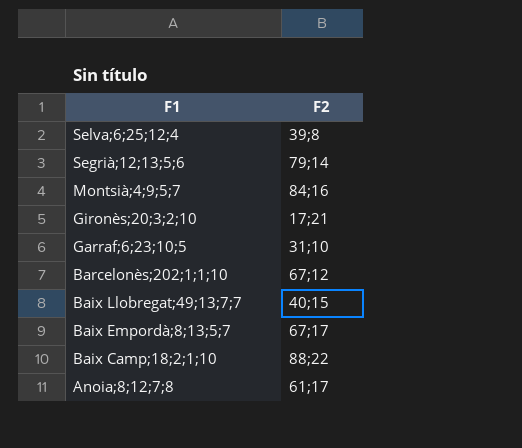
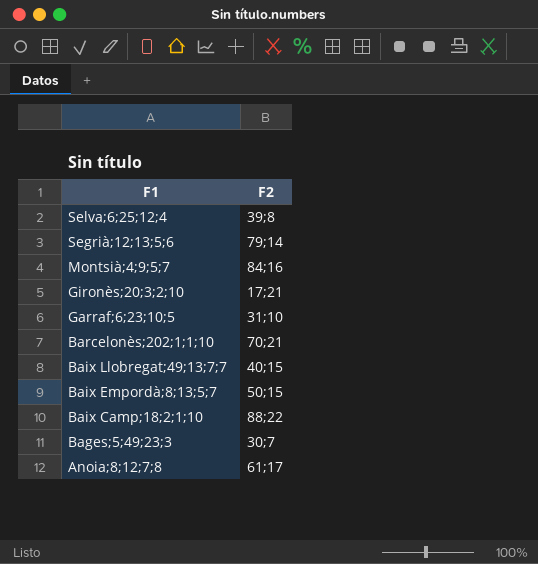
Barcelonès;202;1;1;10 | F2: 67;12 -> 70;21
Baix Empordà;8;13;5;7 | F2: 67;17 -> 50;15
row Bages;5;49;23;3: none -> 30;7

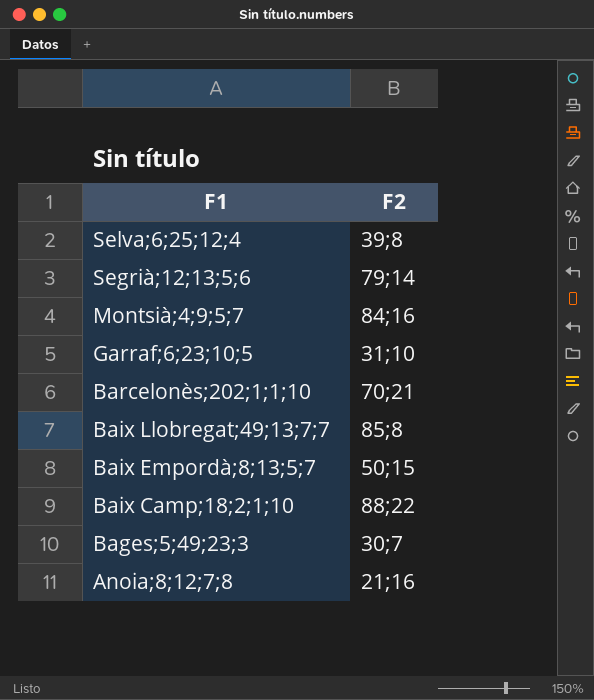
row Gironès;20;3;2;10: 17;21 -> none
Baix Llobregat;49;13;7;7 | F2: 40;15 -> 85;8
Anoia;8;12;7;8 | F2: 61;17 -> 21;16

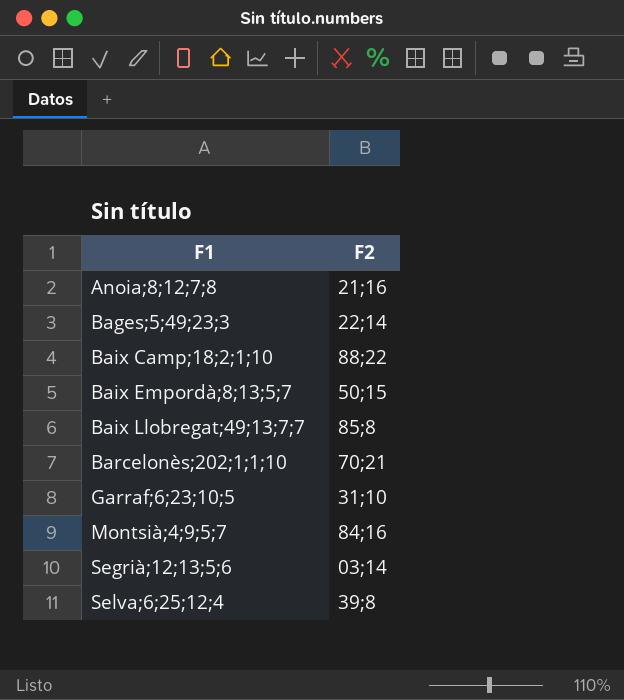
row order: F1 descending -> F1 ascending
Bages;5;49;23;3 | F2: 30;7 -> 22;14
Segrià;12;13;5;6 | F2: 79;14 -> 03;14

